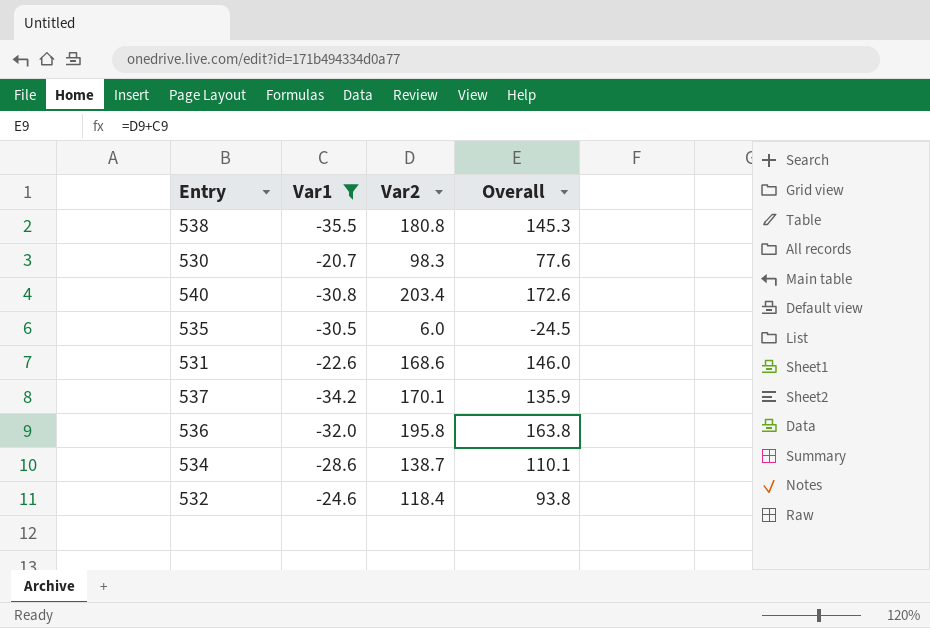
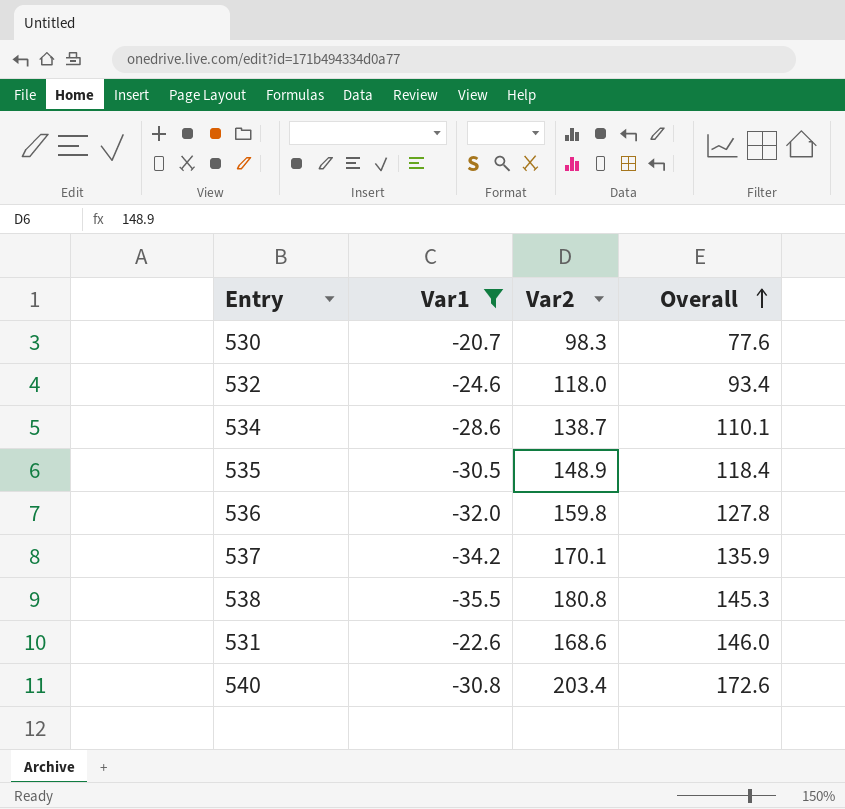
row order: none -> Overall ascending
532 | Var2: 118.4 -> 118.0
532 | Overall: 93.8 -> 93.4
535 | Var2: 6.0 -> 148.9
535 | Overall: -24.5 -> 118.4
536 | Var2: 195.8 -> 159.8
536 | Overall: 163.8 -> 127.8

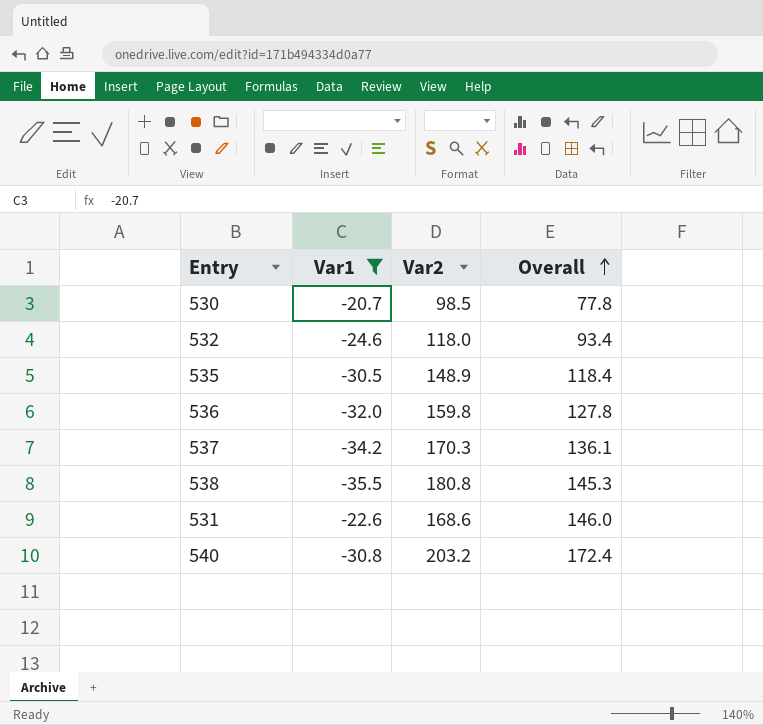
row 534: -28.6 | 138.7 | 110.1 -> none
530 | Var2: 98.3 -> 98.5
530 | Overall: 77.6 -> 77.8
537 | Var2: 170.1 -> 170.3
537 | Overall: 135.9 -> 136.1
540 | Var2: 203.4 -> 203.2
540 | Overall: 172.6 -> 172.4

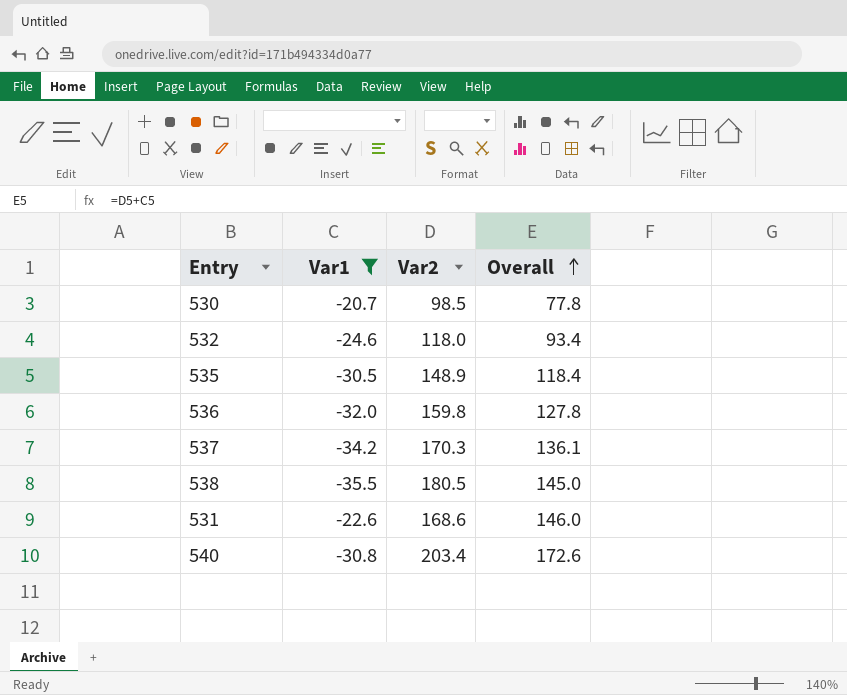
538 | Var2: 180.8 -> 180.5
538 | Overall: 145.3 -> 145.0
540 | Var2: 203.2 -> 203.4
540 | Overall: 172.4 -> 172.6

